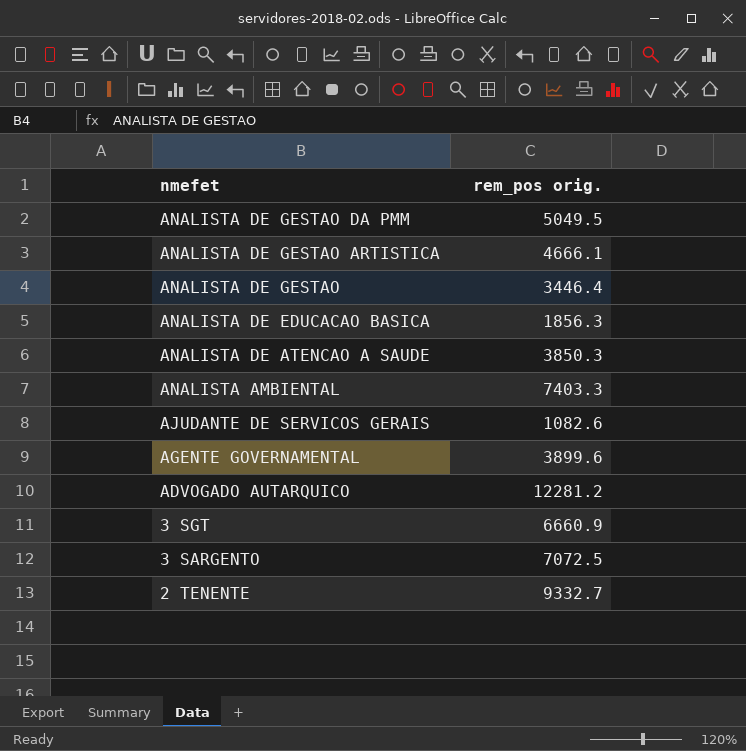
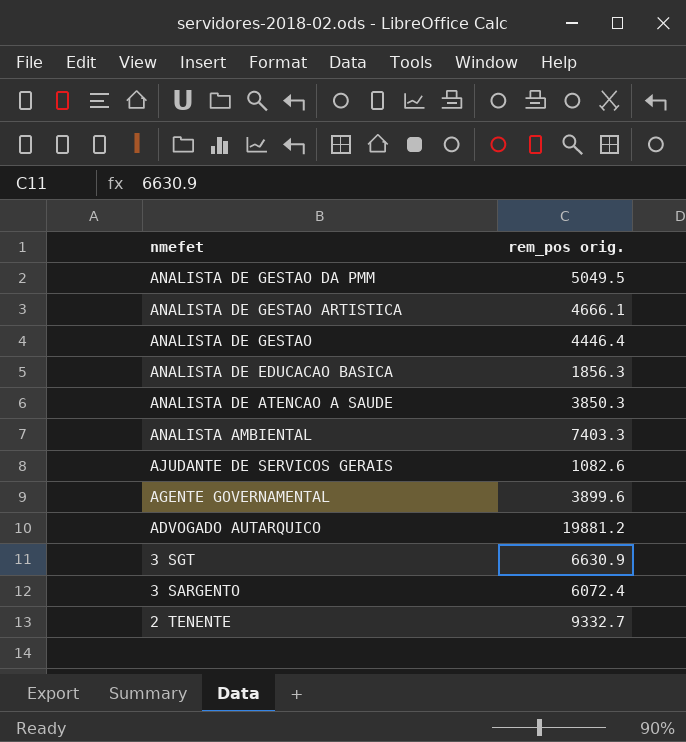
ANALISTA DE GESTAO | rem_pos orig.: 3446.4 -> 4446.4
ADVOGADO AUTARQUICO | rem_pos orig.: 12281.2 -> 19881.2
3 SGT | rem_pos orig.: 6660.9 -> 6630.9
3 SARGENTO | rem_pos orig.: 7072.5 -> 6072.4

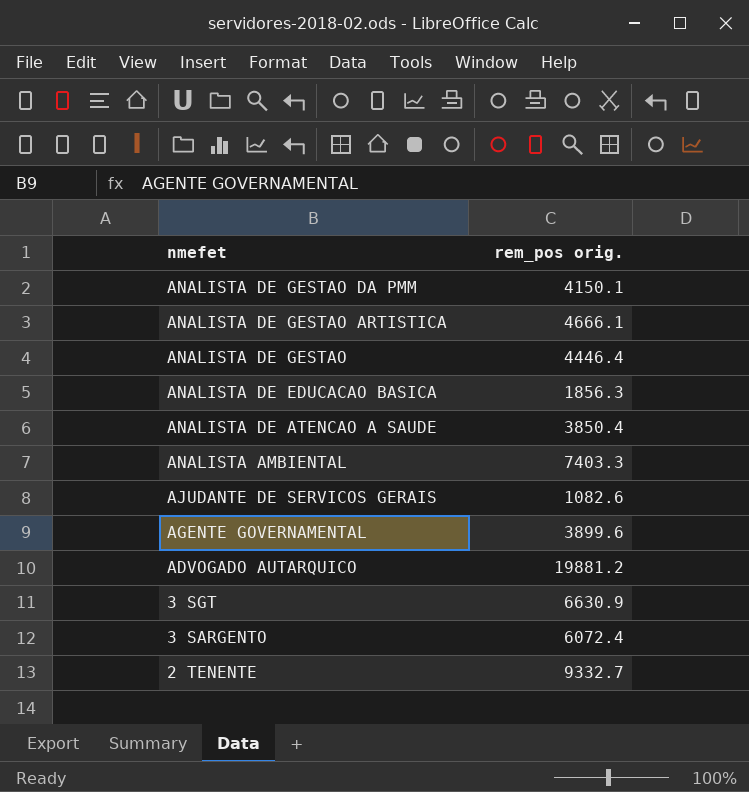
ANALISTA DE GESTAO DA PMM | rem_pos orig.: 5049.5 -> 4150.1
ANALISTA DE ATENCAO A SAUDE | rem_pos orig.: 3850.3 -> 3850.4

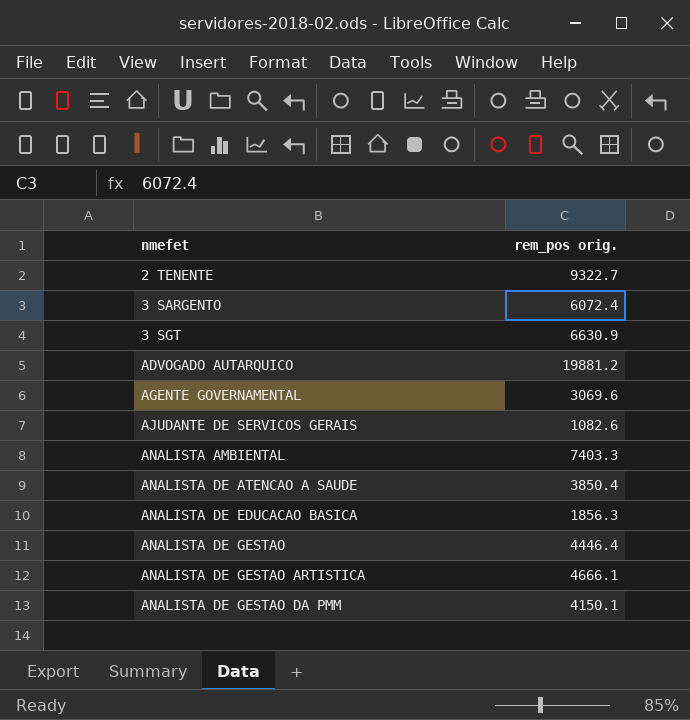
row order: nmefet descending -> nmefet ascending
2 TENENTE | rem_pos orig.: 9332.7 -> 9322.7
AGENTE GOVERNAMENTAL | rem_pos orig.: 3899.6 -> 3069.6

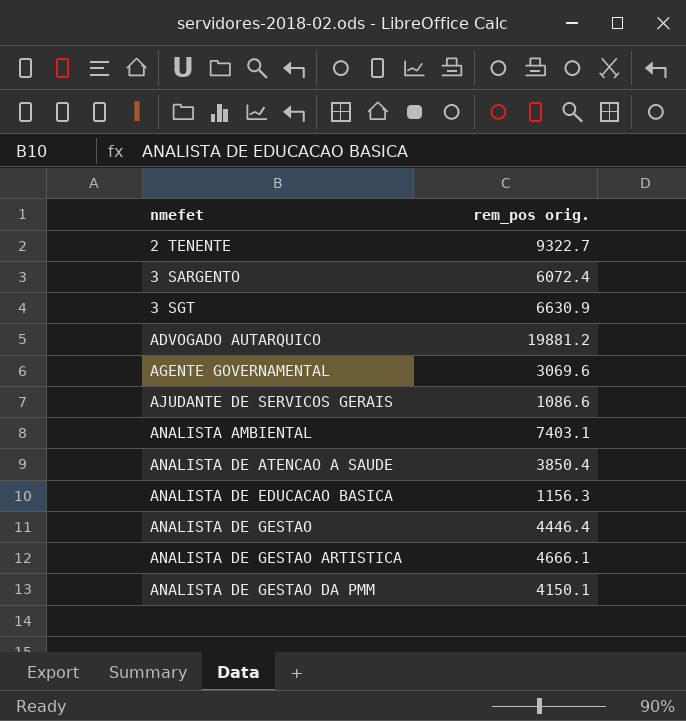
AJUDANTE DE SERVICOS GERAIS | rem_pos orig.: 1082.6 -> 1086.6
ANALISTA AMBIENTAL | rem_pos orig.: 7403.3 -> 7403.1
ANALISTA DE EDUCACAO BASICA | rem_pos orig.: 1856.3 -> 1156.3

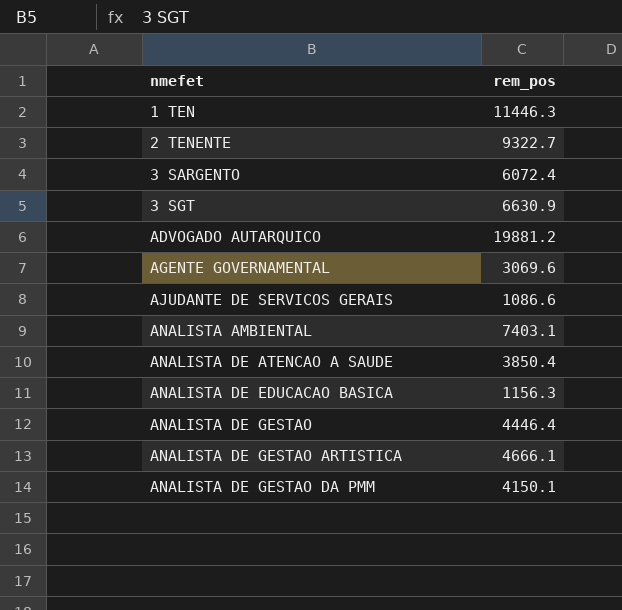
column name: rem_pos orig. -> rem_pos
row 1 TEN: none -> 11446.3

